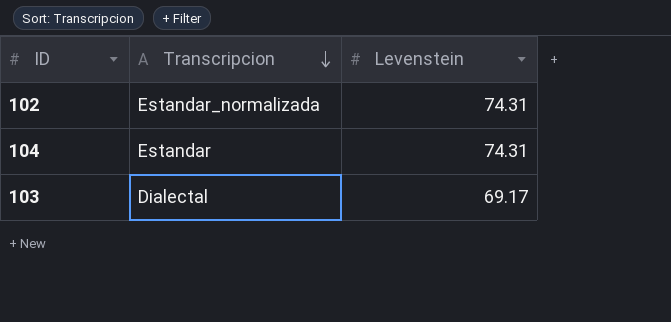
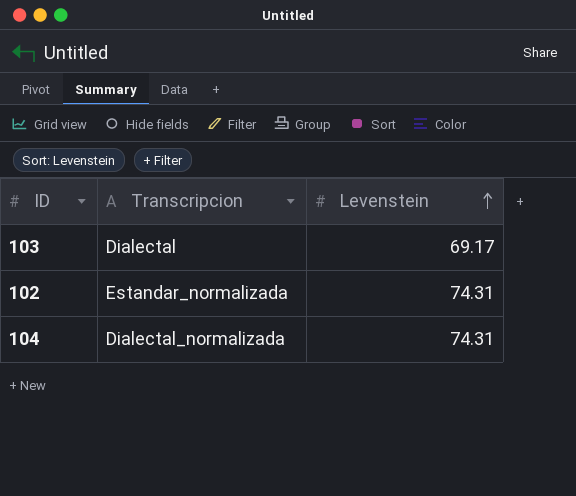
row order: Transcripcion descending -> Levenstein ascending
104 | Transcripcion: Estandar -> Dialectal_normalizada

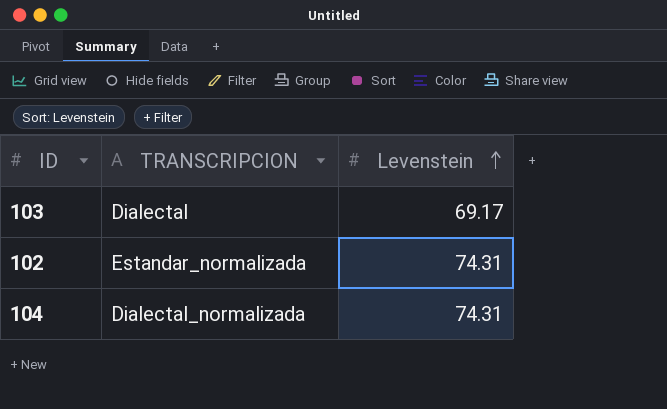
column name: Transcripcion -> TRANSCRIPCION

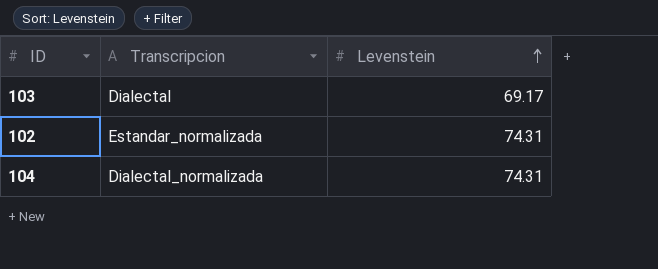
column name: TRANSCRIPCION -> Transcripcion

